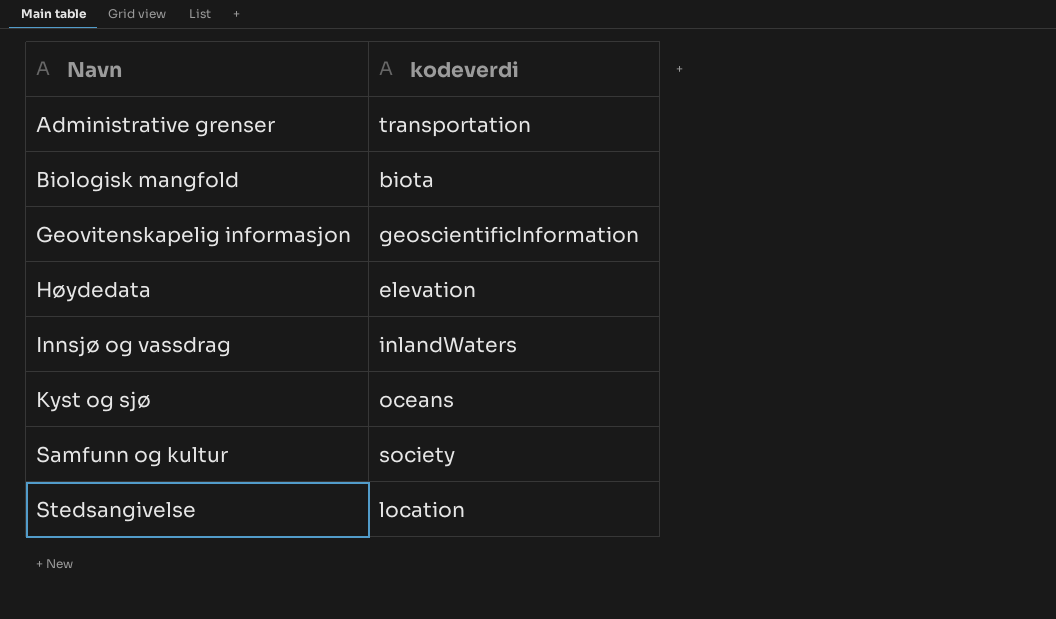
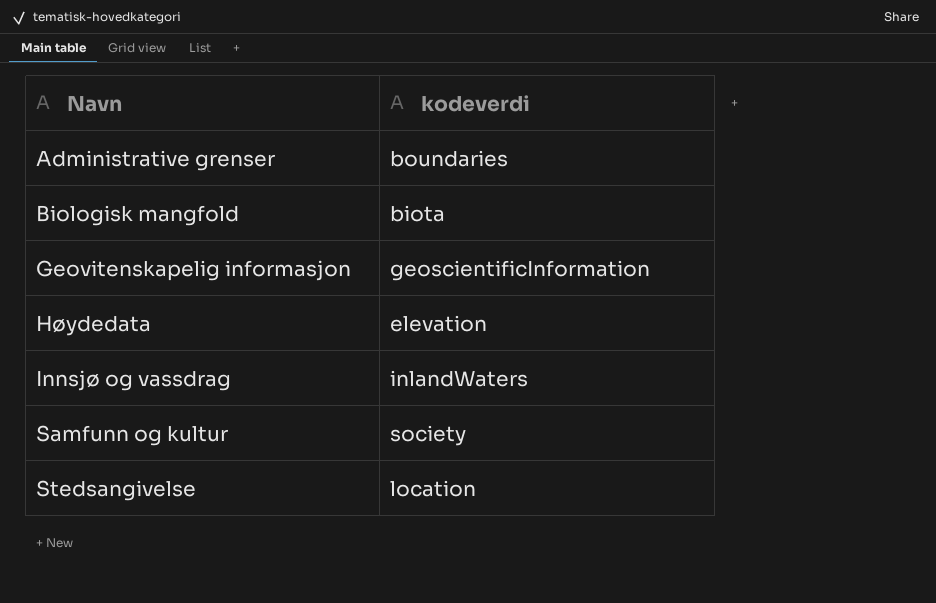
row Kyst og sjø: oceans -> none
Administrative grenser | kodeverdi: transportation -> boundaries

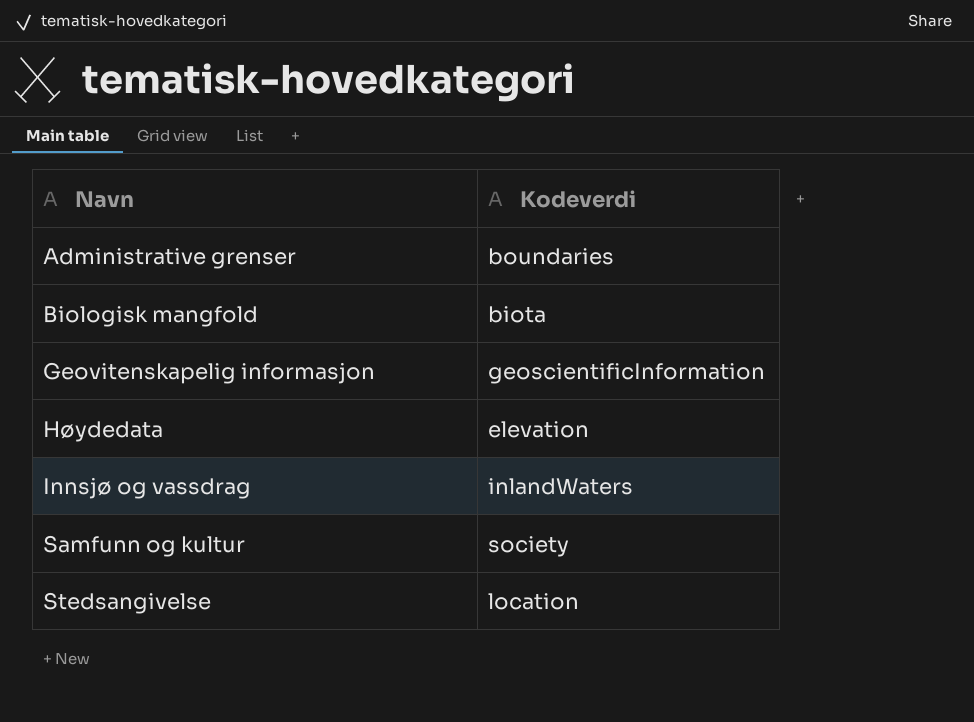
column name: kodeverdi -> Kodeverdi

